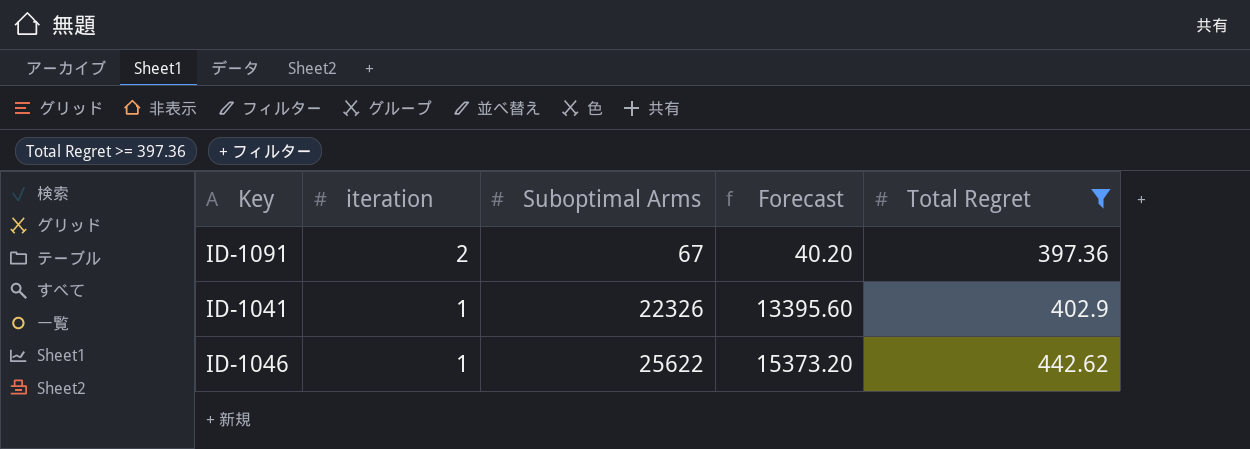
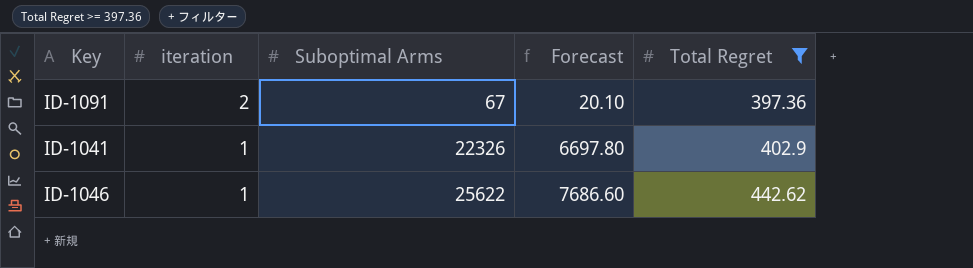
column Forecast | formula: [Suboptimal Arms] * 0.6 -> [Suboptimal Arms] * 0.3

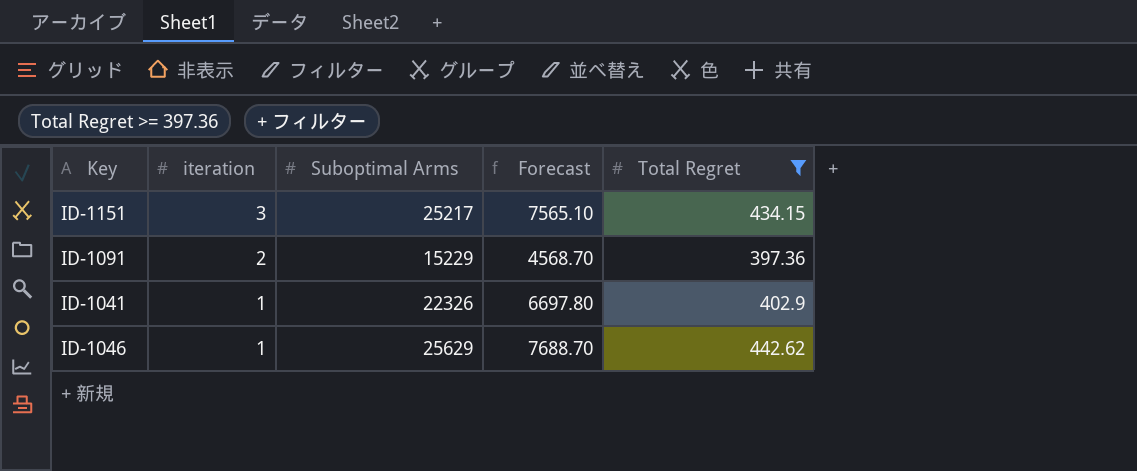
row ID-1151: none -> 3 | 25217 | 7565.10 | 434.15
ID-1091 | Suboptimal Arms: 67 -> 15229
ID-1091 | Forecast: 20.10 -> 4568.70
ID-1046 | Suboptimal Arms: 25622 -> 25629
ID-1046 | Forecast: 7686.60 -> 7688.70

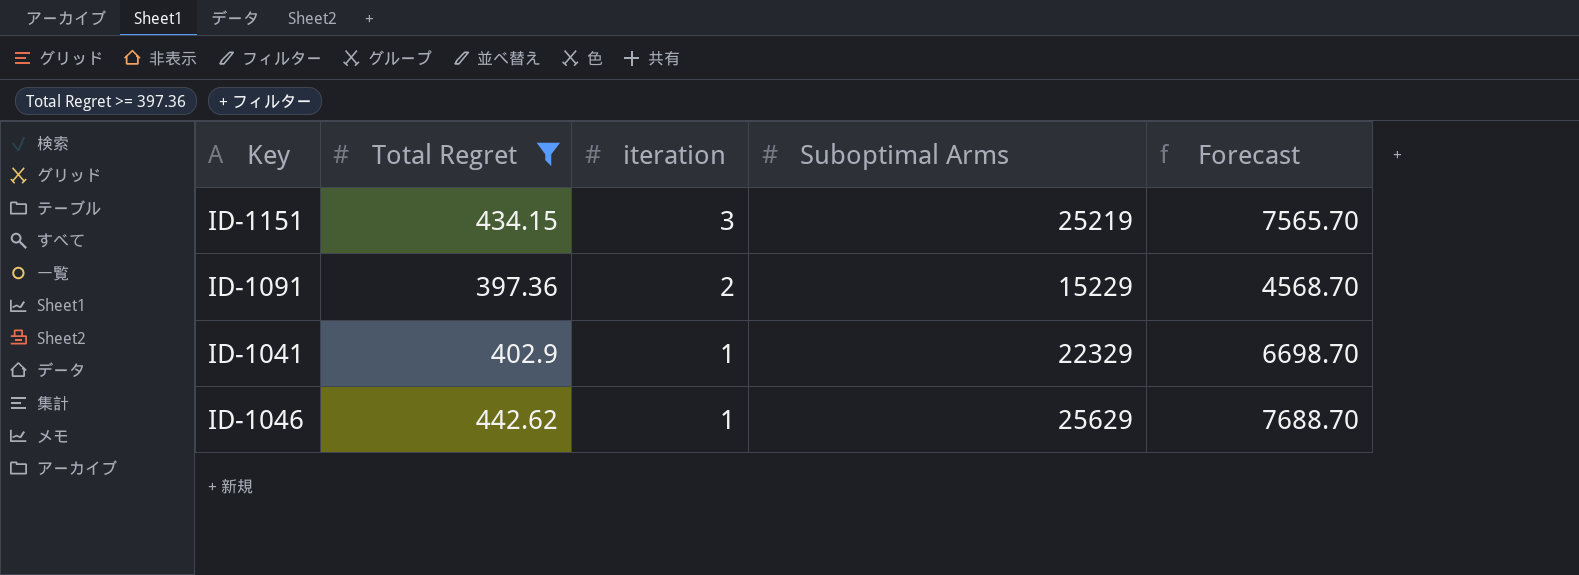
column Total Regret | position: 5 -> 2
ID-1151 | Suboptimal Arms: 25217 -> 25219
ID-1151 | Forecast: 7565.10 -> 7565.70
ID-1041 | Suboptimal Arms: 22326 -> 22329
ID-1041 | Forecast: 6697.80 -> 6698.70

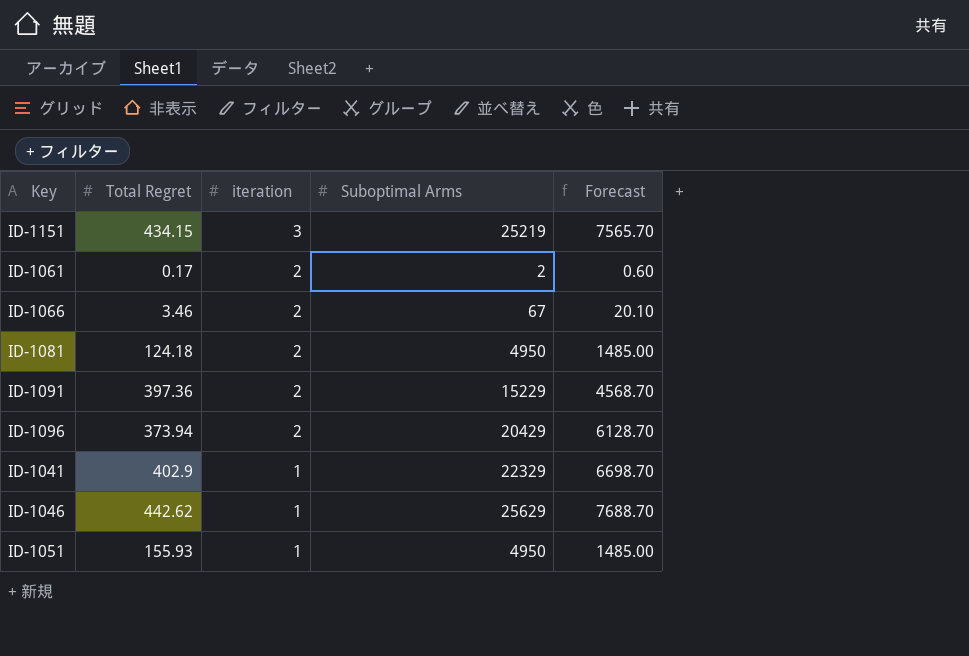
filter: Total Regret >= 397.36 -> none

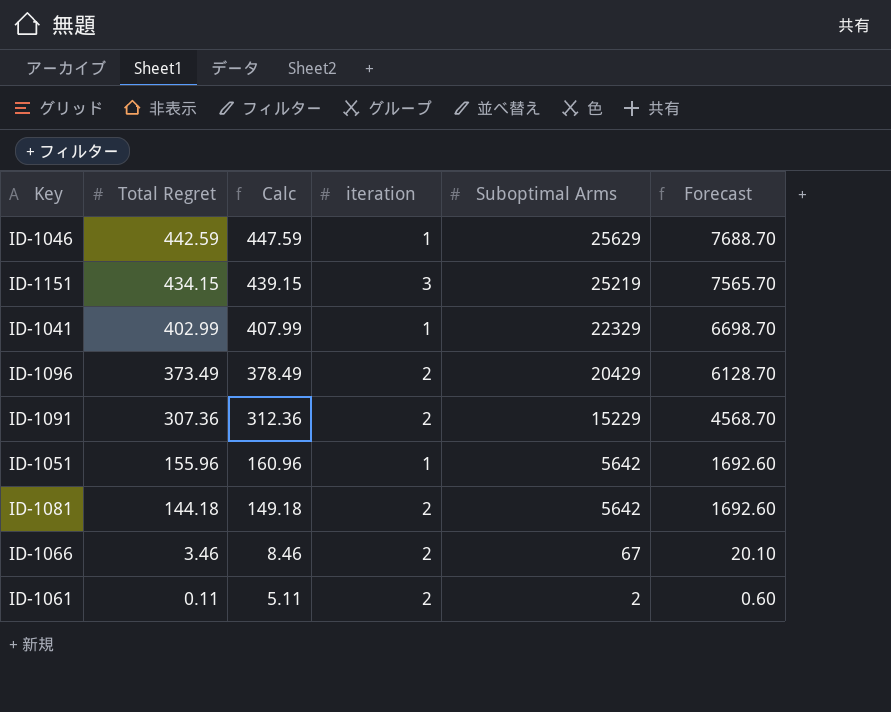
row order: iteration descending -> Total Regret descending
column Calc | formula: none -> [Total Regret] + 5
ID-1046 | Total Regret: 442.62 -> 442.59
ID-1041 | Total Regret: 402.9 -> 402.99
ID-1096 | Total Regret: 373.94 -> 373.49
ID-1091 | Total Regret: 397.36 -> 307.36
ID-1051 | Total Regret: 155.93 -> 155.96
ID-1051 | Suboptimal Arms: 4950 -> 5642
ID-1051 | Forecast: 1485.00 -> 1692.60
ID-1081 | Total Regret: 124.18 -> 144.18
ID-1081 | Suboptimal Arms: 4950 -> 5642
ID-1081 | Forecast: 1485.00 -> 1692.60
ID-1061 | Total Regret: 0.17 -> 0.11

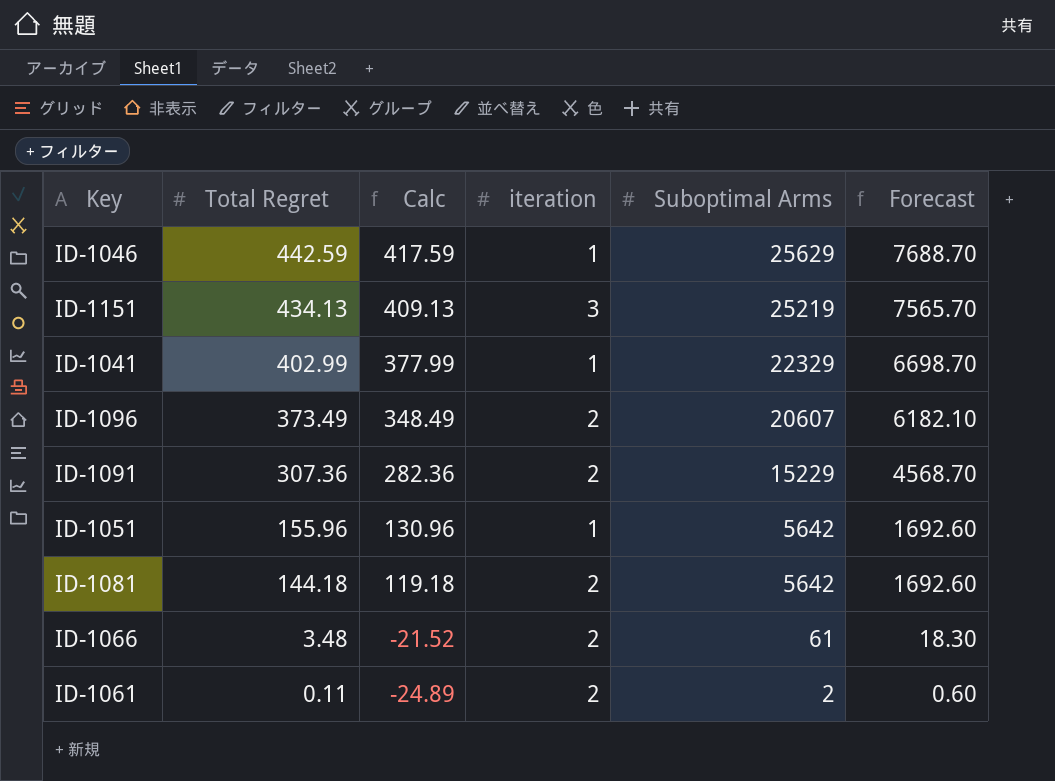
column Calc | formula: [Total Regret] + 5 -> [Total Regret] - 25
ID-1151 | Total Regret: 434.15 -> 434.13
ID-1096 | Suboptimal Arms: 20429 -> 20607
ID-1096 | Forecast: 6128.70 -> 6182.10
ID-1066 | Total Regret: 3.46 -> 3.48
ID-1066 | Suboptimal Arms: 67 -> 61
ID-1066 | Forecast: 20.10 -> 18.30

